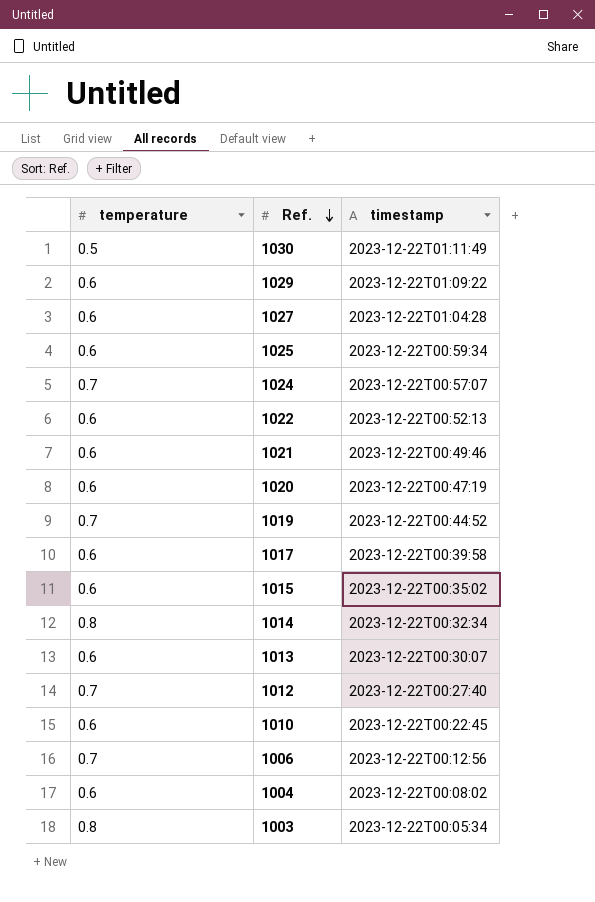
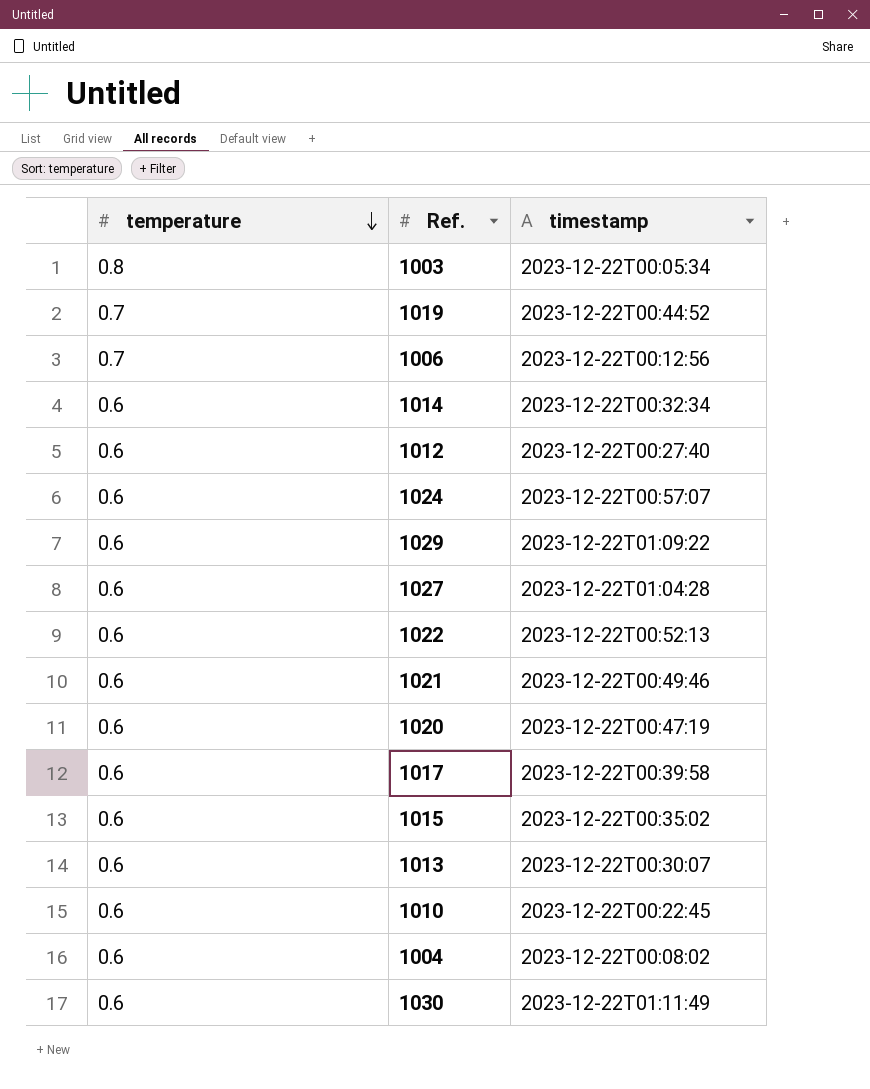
row order: Ref. descending -> temperature descending
row 1025: 0.6 | 2023-12-22T00:59:34 -> none
1014 | temperature: 0.8 -> 0.6
1012 | temperature: 0.7 -> 0.6
1024 | temperature: 0.7 -> 0.6
1030 | temperature: 0.5 -> 0.6

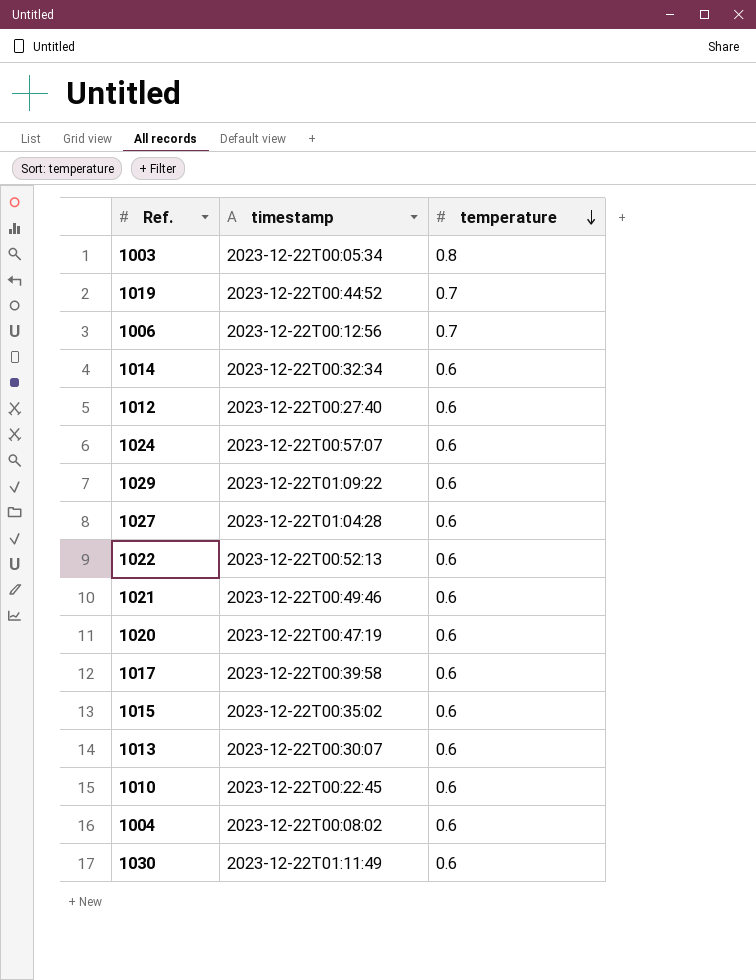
column temperature | position: 1 -> 3

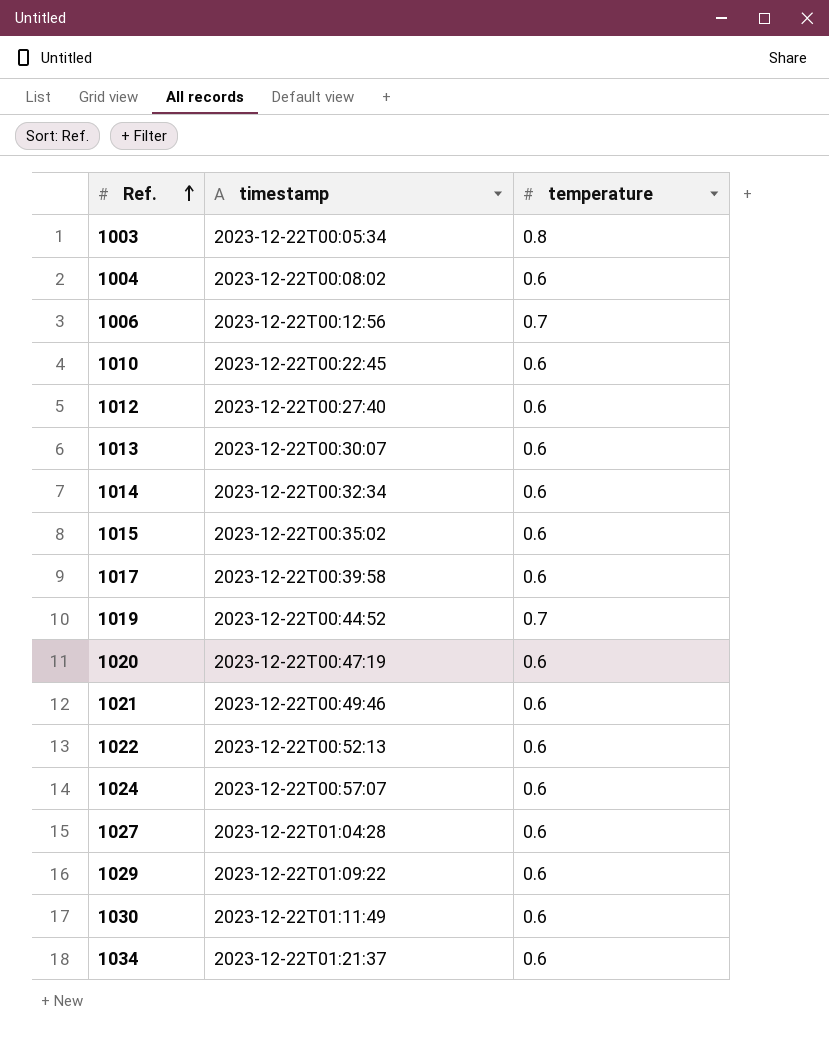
row order: temperature descending -> Ref. ascending
row 1034: none -> 2023-12-22T01:21:37 | 0.6

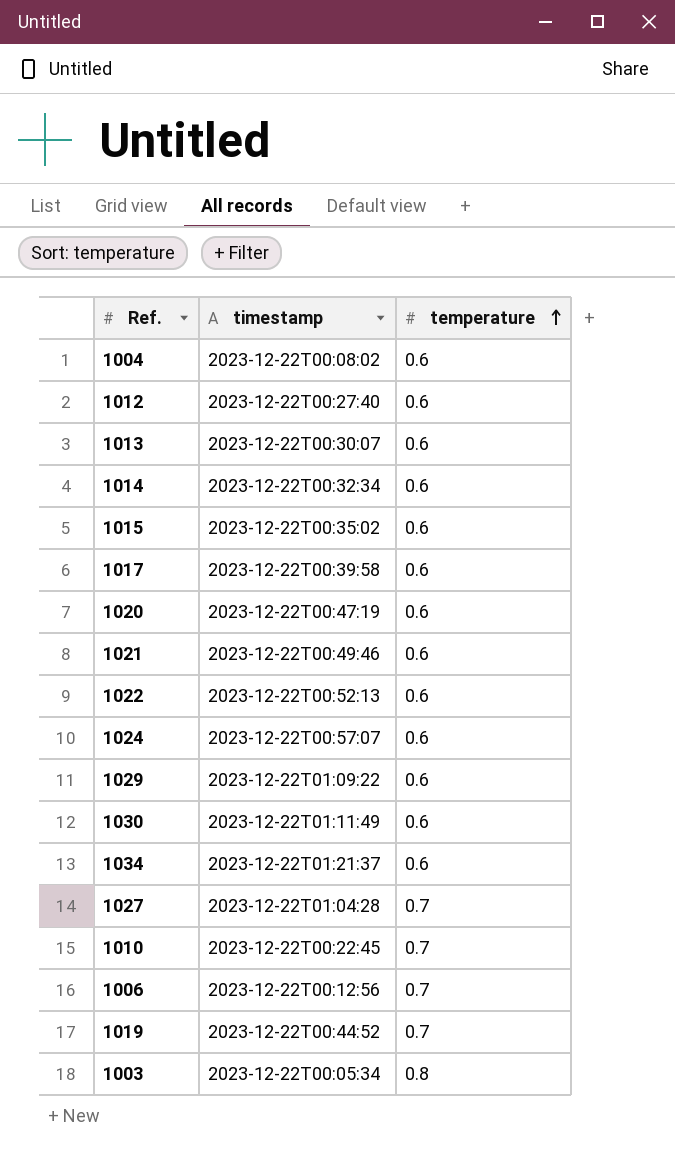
row order: Ref. ascending -> temperature ascending
1027 | temperature: 0.6 -> 0.7
1010 | temperature: 0.6 -> 0.7

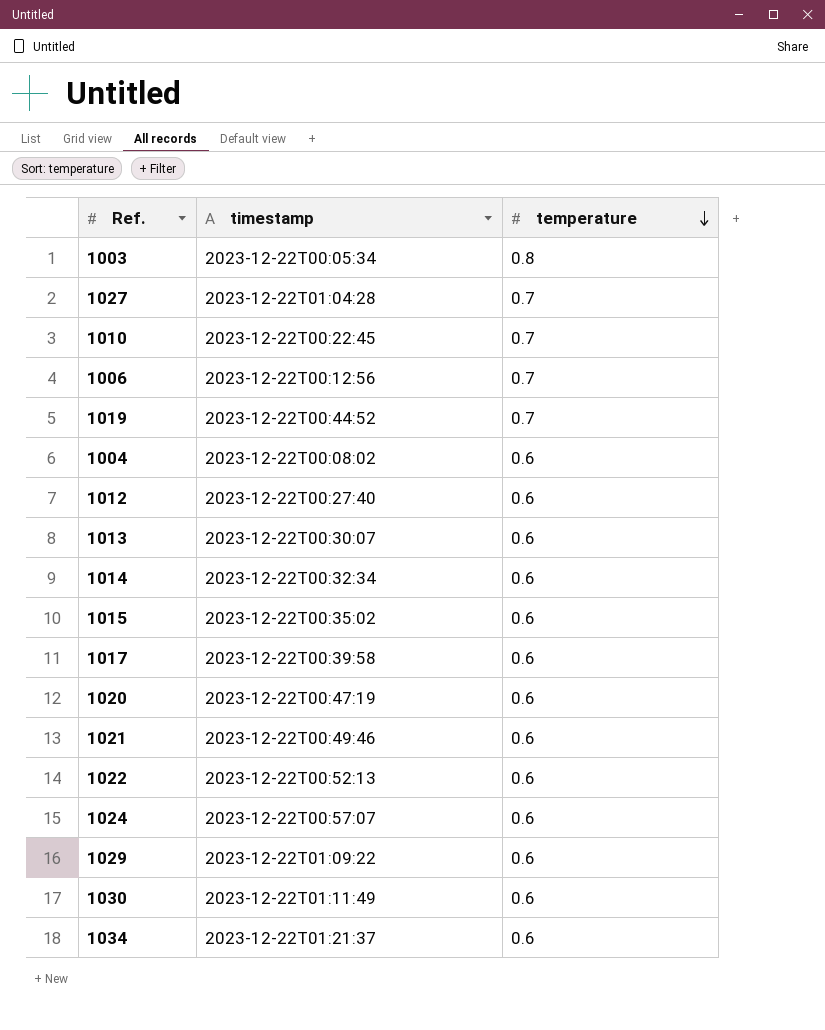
row order: temperature ascending -> temperature descending

